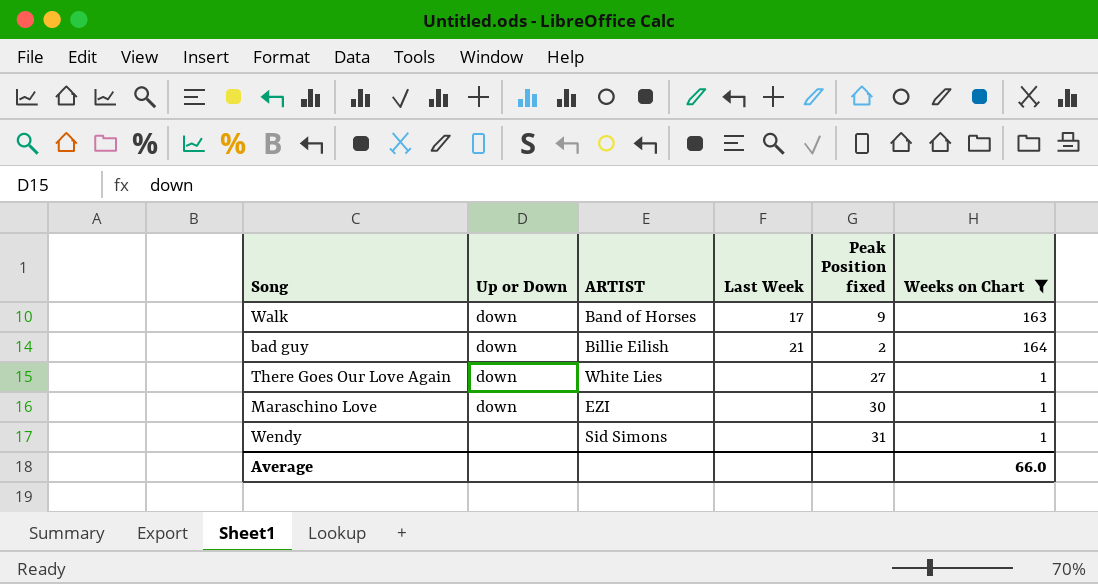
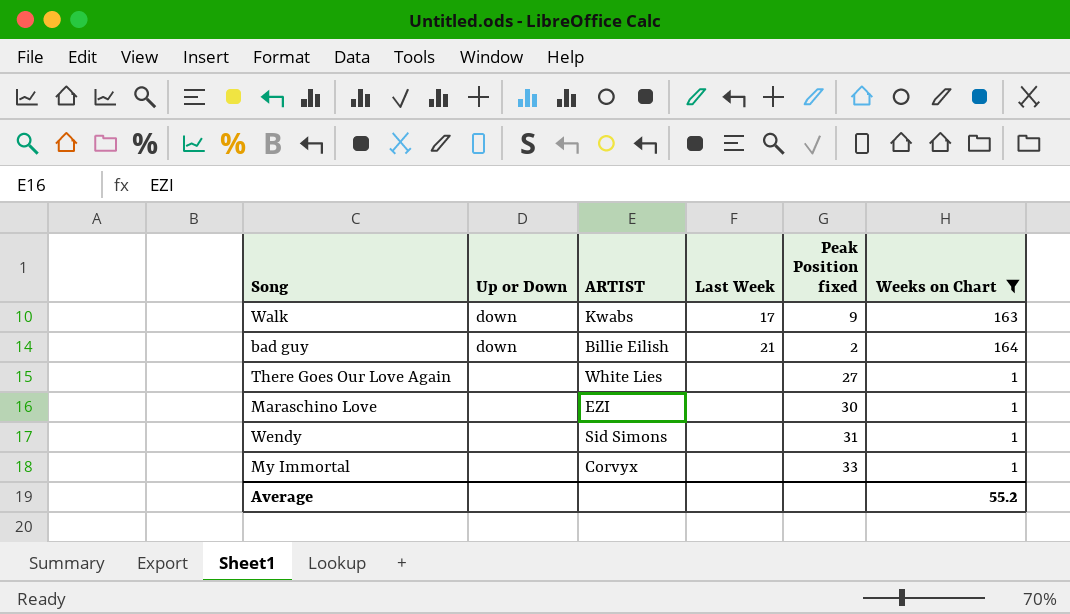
Walk | ARTIST: Band of Horses -> Kwabs
There Goes Our Love Again | Up or Down: down -> none
Maraschino Love | Up or Down: down -> none
row My Immortal: none -> none | Corvyx | none | 33 | 1
Average | Weeks on Chart: 66.0 -> 55.2

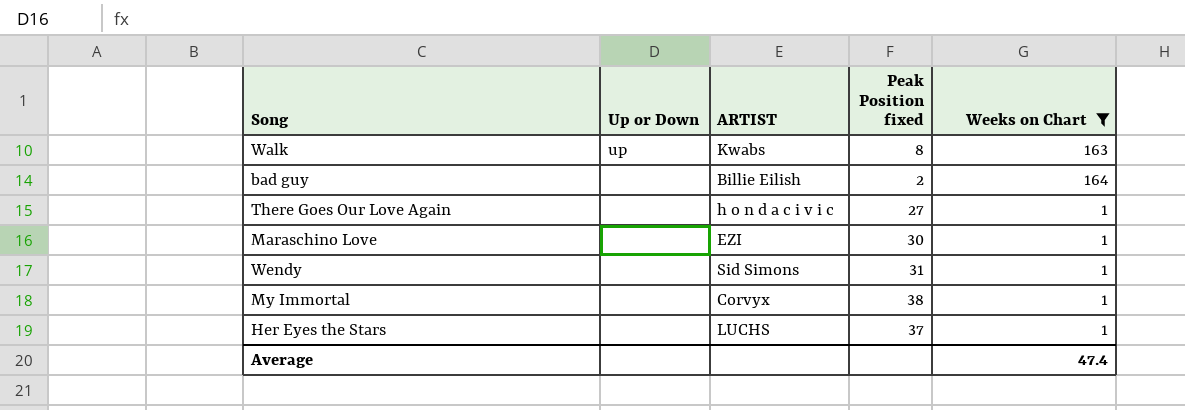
column Last Week | position: 4 -> none
Walk | Up or Down: down -> up
Walk | Peak Position fixed: 9 -> 8
bad guy | Up or Down: down -> none
There Goes Our Love Again | ARTIST: White Lies -> h o n d a c i v i c
My Immortal | Peak Position fixed: 33 -> 38
row Her Eyes the Stars: none -> none | LUCHS | 37 | 1
Average | Weeks on Chart: 55.2 -> 47.4

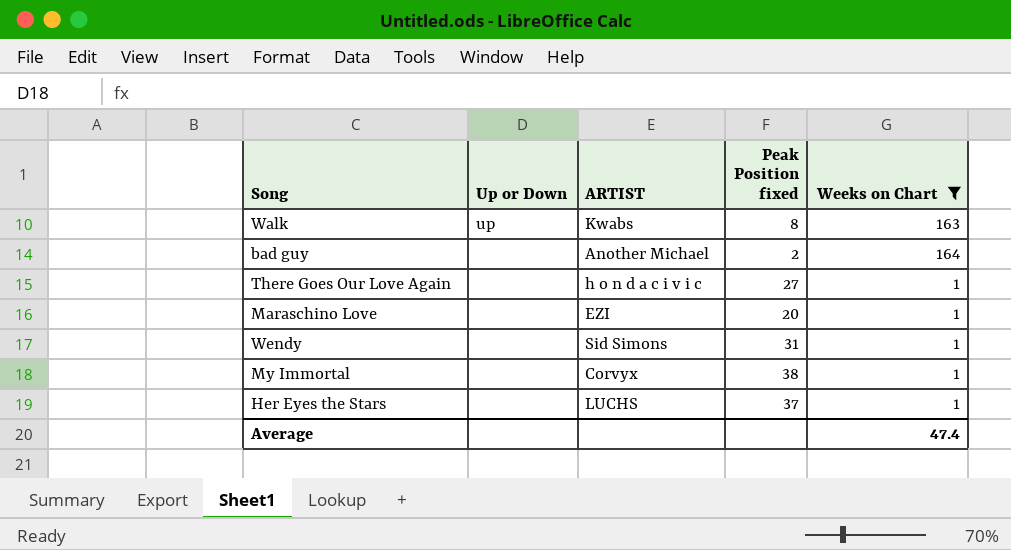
bad guy | ARTIST: Billie Eilish -> Another Michael
Maraschino Love | Peak Position fixed: 30 -> 20

